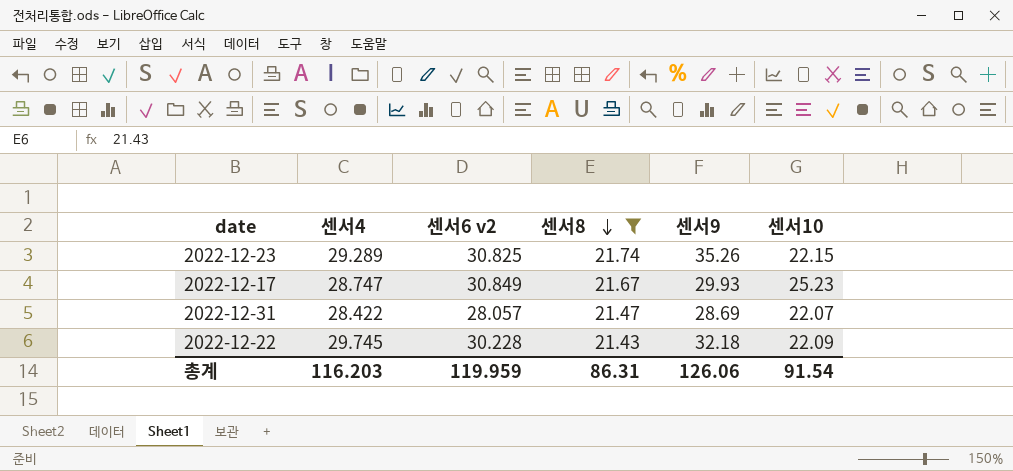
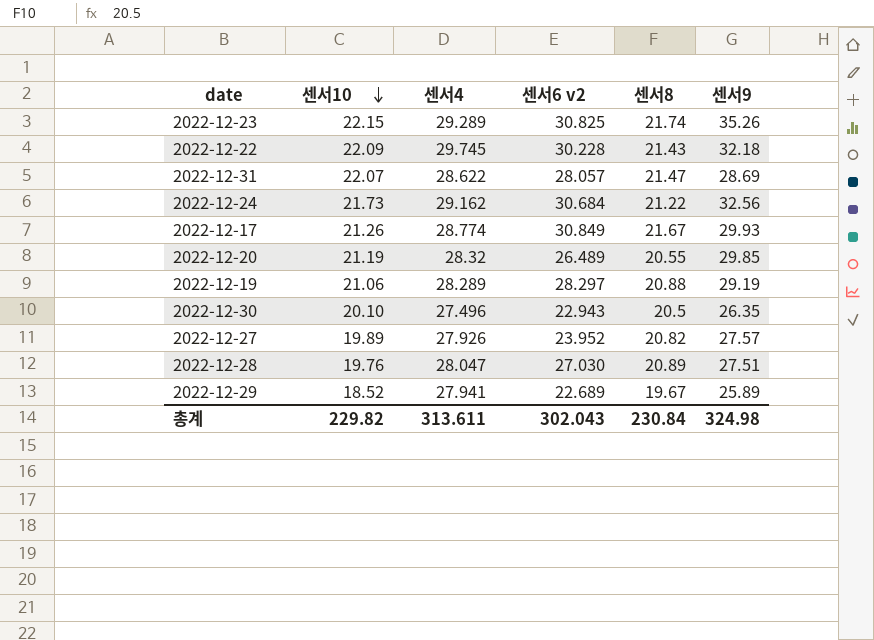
filter: 센서8 >= 21.43 -> none
row order: 센서8 descending -> 센서10 descending
column 센서10 | position: 6 -> 2
2022-12-31 | 센서4: 28.422 -> 28.622
2022-12-17 | 센서10: 25.23 -> 21.26
2022-12-17 | 센서4: 28.747 -> 28.774
총계 | 센서10: 91.54 -> 229.82
총계 | 센서4: 116.203 -> 313.611
총계 | 센서6 v2: 119.959 -> 302.043
총계 | 센서8: 86.31 -> 230.84
총계 | 센서9: 126.06 -> 324.98

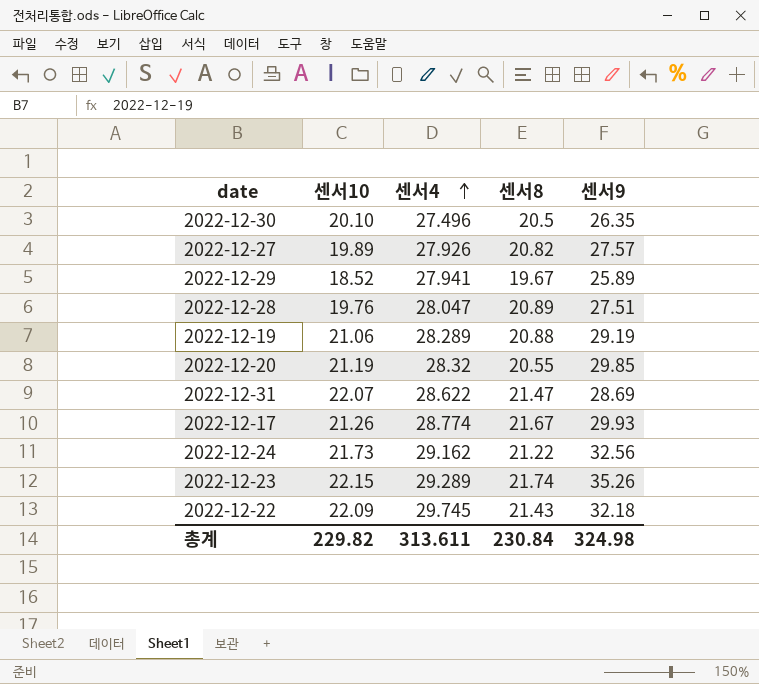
row order: 센서10 descending -> 센서4 ascending
column 센서6 v2 | position: 4 -> none

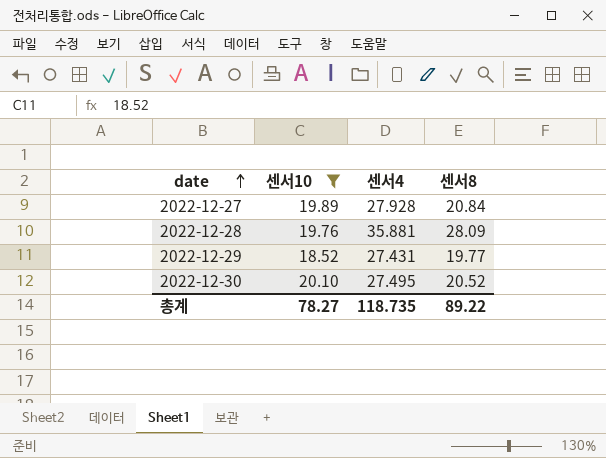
filter: none -> 센서10 <= 20.10
row order: 센서4 ascending -> date ascending
column 센서9 | position: 5 -> none
2022-12-27 | 센서4: 27.926 -> 27.928
2022-12-27 | 센서8: 20.82 -> 20.84
2022-12-28 | 센서4: 28.047 -> 35.881
2022-12-28 | 센서8: 20.89 -> 28.09
2022-12-29 | 센서4: 27.941 -> 27.431
2022-12-29 | 센서8: 19.67 -> 19.77
2022-12-30 | 센서4: 27.496 -> 27.495
2022-12-30 | 센서8: 20.5 -> 20.52
총계 | 센서10: 229.82 -> 78.27
총계 | 센서4: 313.611 -> 118.735
총계 | 센서8: 230.84 -> 89.22

